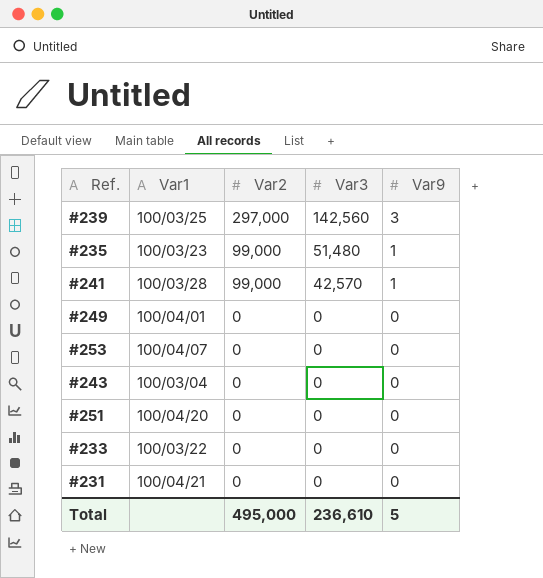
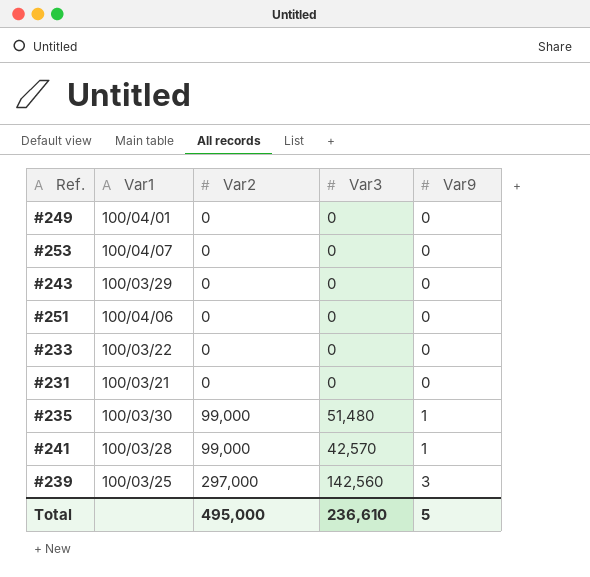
row order: Var2 descending -> Var2 ascending
#243 | Var1: 100/03/04 -> 100/03/29
#251 | Var1: 100/04/20 -> 100/04/06
#231 | Var1: 100/04/21 -> 100/03/21
#235 | Var1: 100/03/23 -> 100/03/30

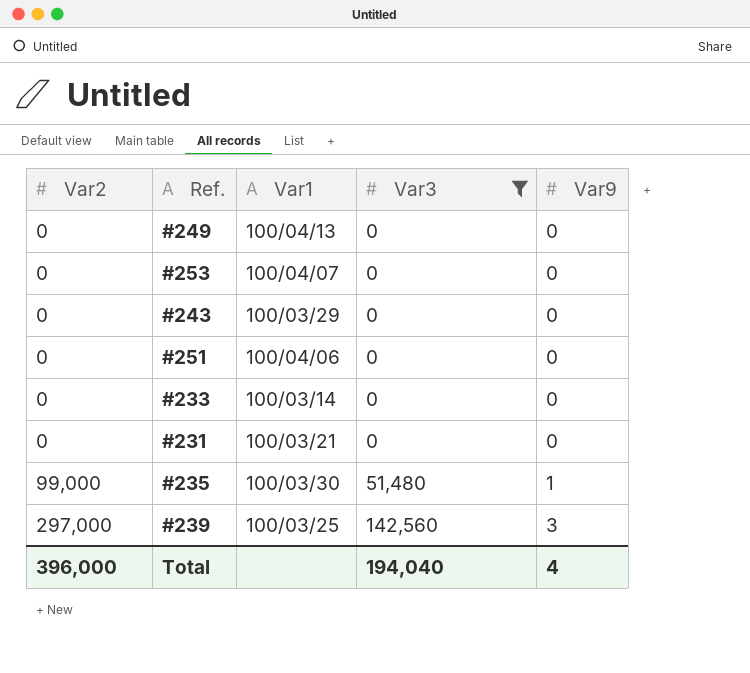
filter: none -> Var3 != 42,570
column Var2 | position: 3 -> 1
#249 | Var1: 100/04/01 -> 100/04/13
#233 | Var1: 100/03/22 -> 100/03/14
Total | Var2: 495,000 -> 396,000
Total | Var3: 236,610 -> 194,040
Total | Var9: 5 -> 4

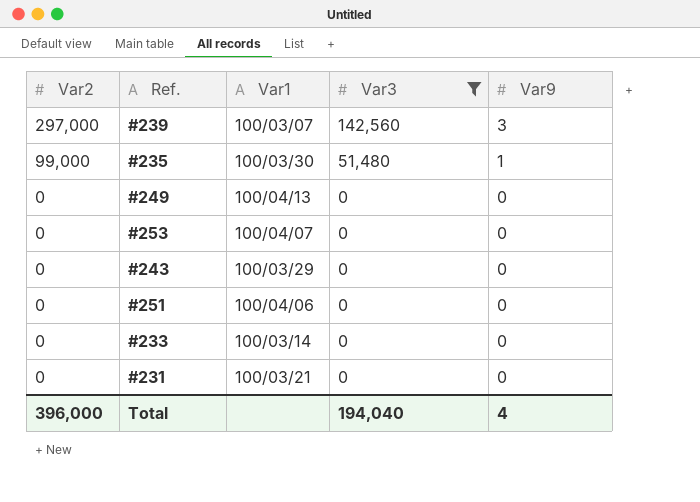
row order: Var2 ascending -> Var2 descending
#239 | Var1: 100/03/25 -> 100/03/07

